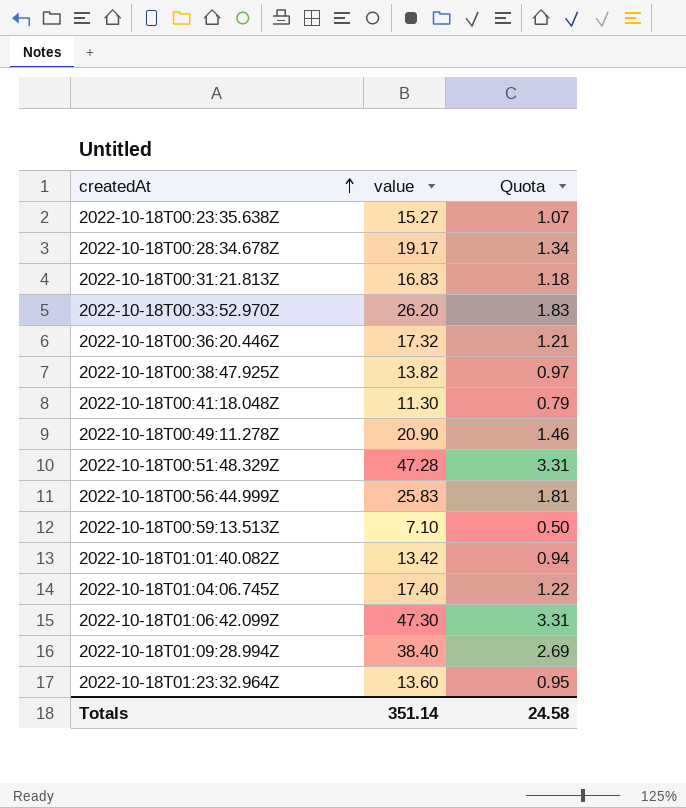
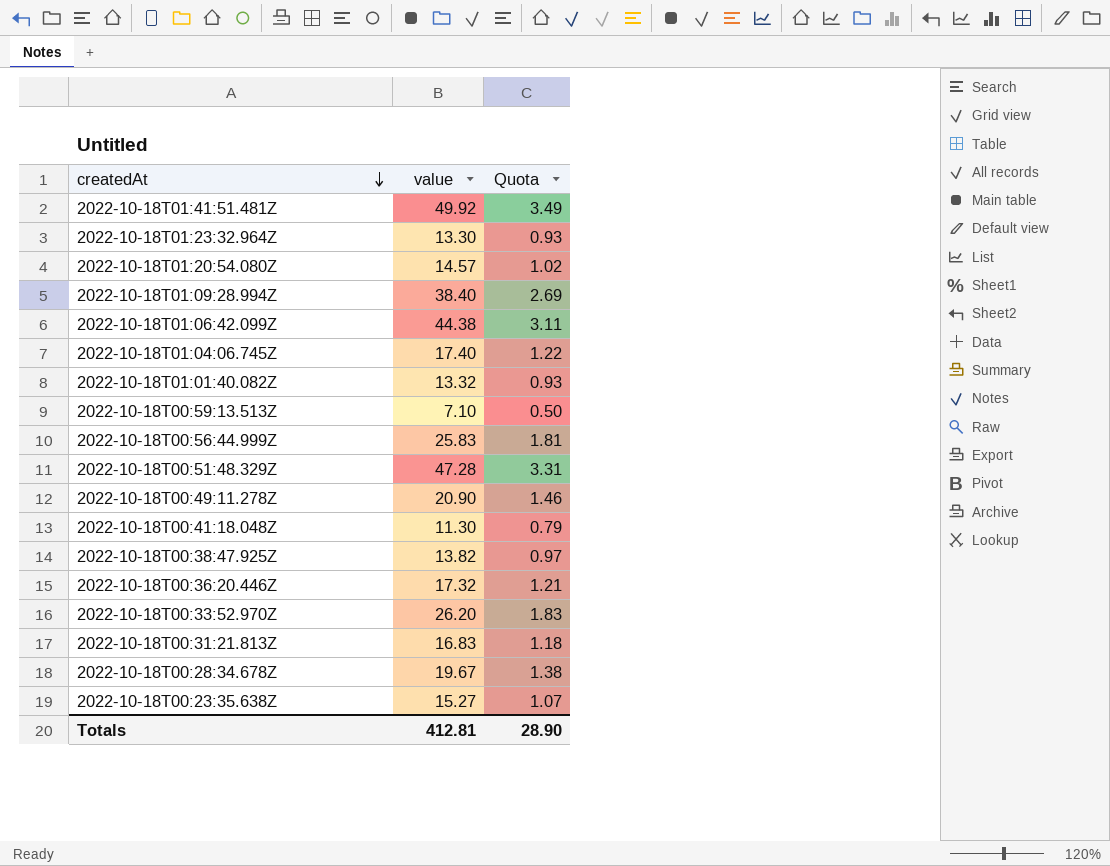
row order: createdAt ascending -> createdAt descending
row 2022-10-18T01:41:51.481Z: none -> 49.92 | 3.49
2022-10-18T01:23:32.964Z | value: 13.60 -> 13.30
2022-10-18T01:23:32.964Z | Quota: 0.95 -> 0.93
row 2022-10-18T01:20:54.080Z: none -> 14.57 | 1.02
2022-10-18T01:06:42.099Z | value: 47.30 -> 44.38
2022-10-18T01:06:42.099Z | Quota: 3.31 -> 3.11
2022-10-18T01:01:40.082Z | value: 13.42 -> 13.32
2022-10-18T01:01:40.082Z | Quota: 0.94 -> 0.93
2022-10-18T00:28:34.678Z | value: 19.17 -> 19.67
2022-10-18T00:28:34.678Z | Quota: 1.34 -> 1.38
Totals | value: 351.14 -> 412.81
Totals | Quota: 24.58 -> 28.90

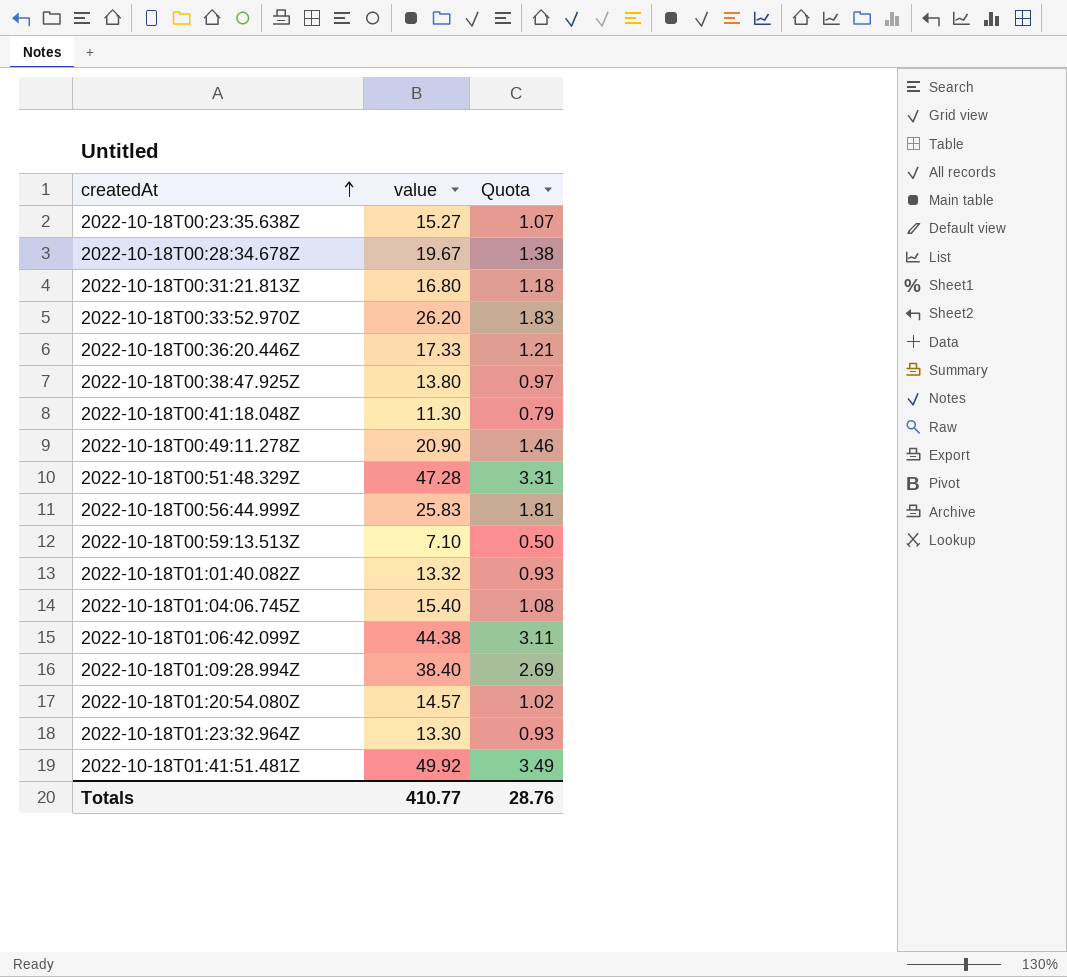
row order: createdAt descending -> createdAt ascending
2022-10-18T00:31:21.813Z | value: 16.83 -> 16.80
2022-10-18T00:36:20.446Z | value: 17.32 -> 17.33
2022-10-18T00:38:47.925Z | value: 13.82 -> 13.80
2022-10-18T01:04:06.745Z | value: 17.40 -> 15.40
2022-10-18T01:04:06.745Z | Quota: 1.22 -> 1.08
Totals | value: 412.81 -> 410.77
Totals | Quota: 28.90 -> 28.76

